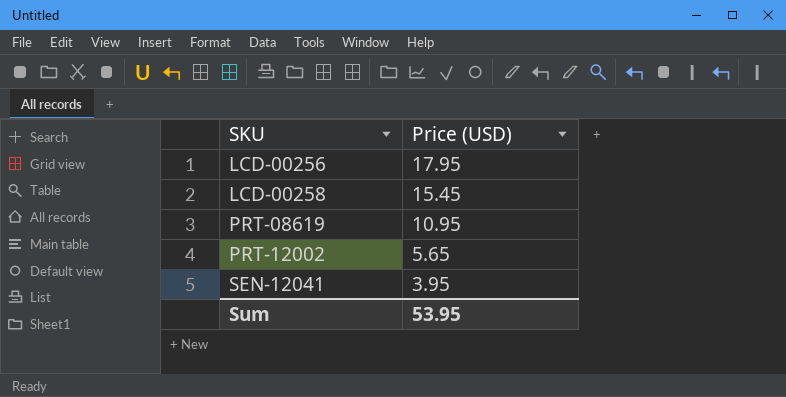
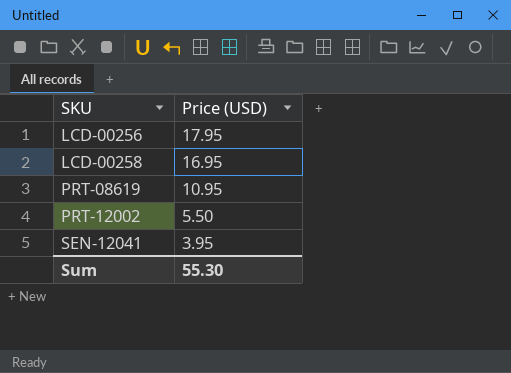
LCD-00258 | Price (USD): 15.45 -> 16.95
PRT-12002 | Price (USD): 5.65 -> 5.50
Sum | Price (USD): 53.95 -> 55.30

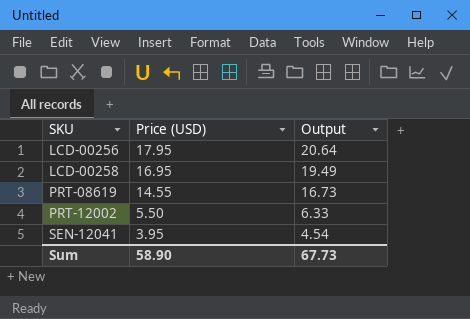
column Output | formula: none -> [Price (USD)] * 1.15
PRT-08619 | Price (USD): 10.95 -> 14.55
Sum | Price (USD): 55.30 -> 58.90

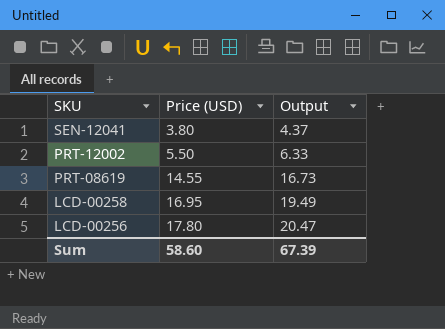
row order: SKU ascending -> SKU descending
SEN-12041 | Price (USD): 3.95 -> 3.80
SEN-12041 | Output: 4.54 -> 4.37
LCD-00256 | Price (USD): 17.95 -> 17.80
LCD-00256 | Output: 20.64 -> 20.47
Sum | Price (USD): 58.90 -> 58.60
Sum | Output: 67.73 -> 67.39

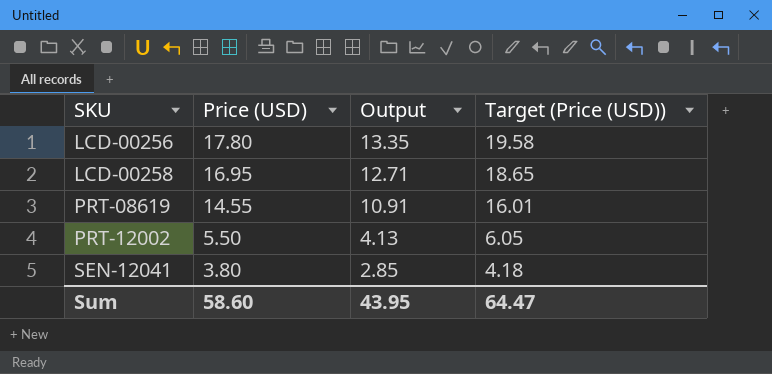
row order: SKU descending -> SKU ascending
column Output | formula: [Price (USD)] * 1.15 -> [Price (USD)] * 0.75
column Target (Price (USD)) | formula: none -> [Price (USD)] * 1.1
Sum | Output: 67.39 -> 43.95

